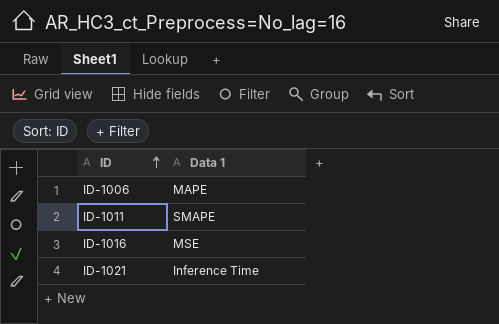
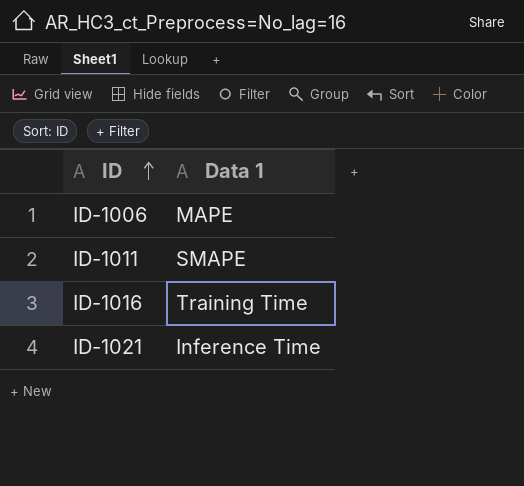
ID-1016 | Data 1: MSE -> Training Time

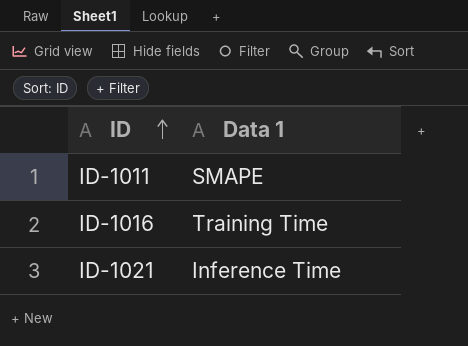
row ID-1006: MAPE -> none

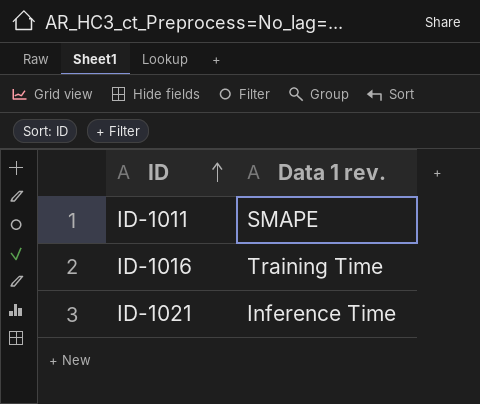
column name: Data 1 -> Data 1 rev.

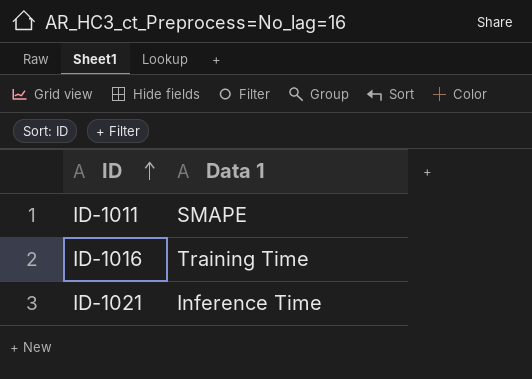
column name: Data 1 rev. -> Data 1

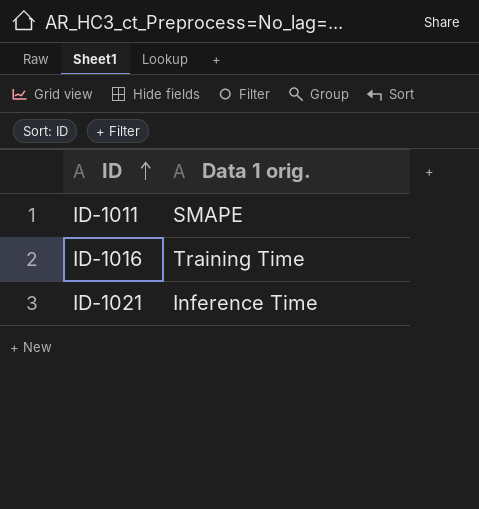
column name: Data 1 -> Data 1 orig.

